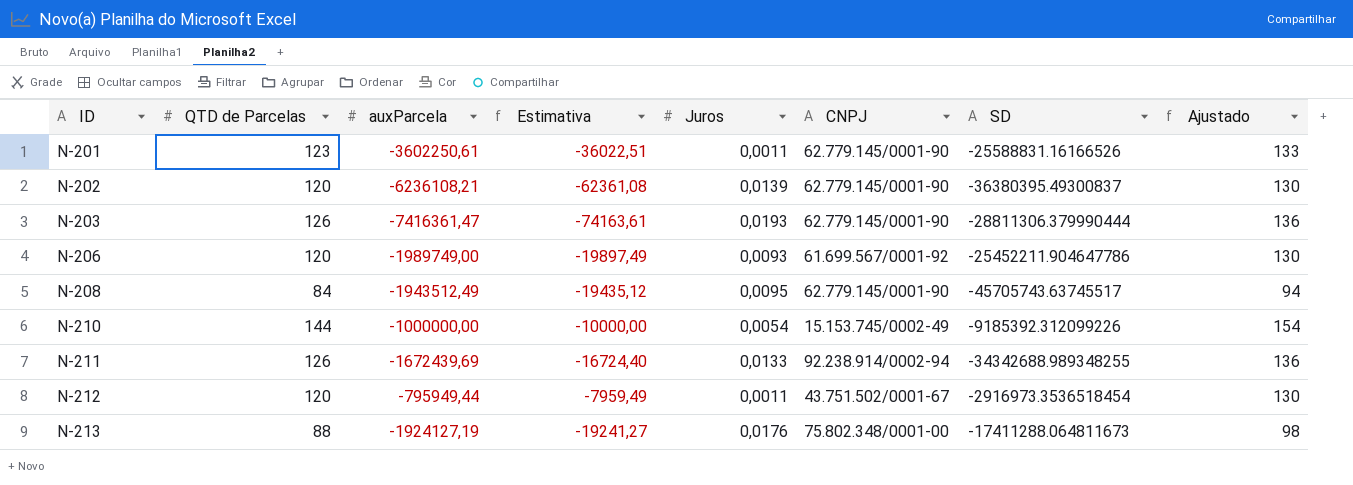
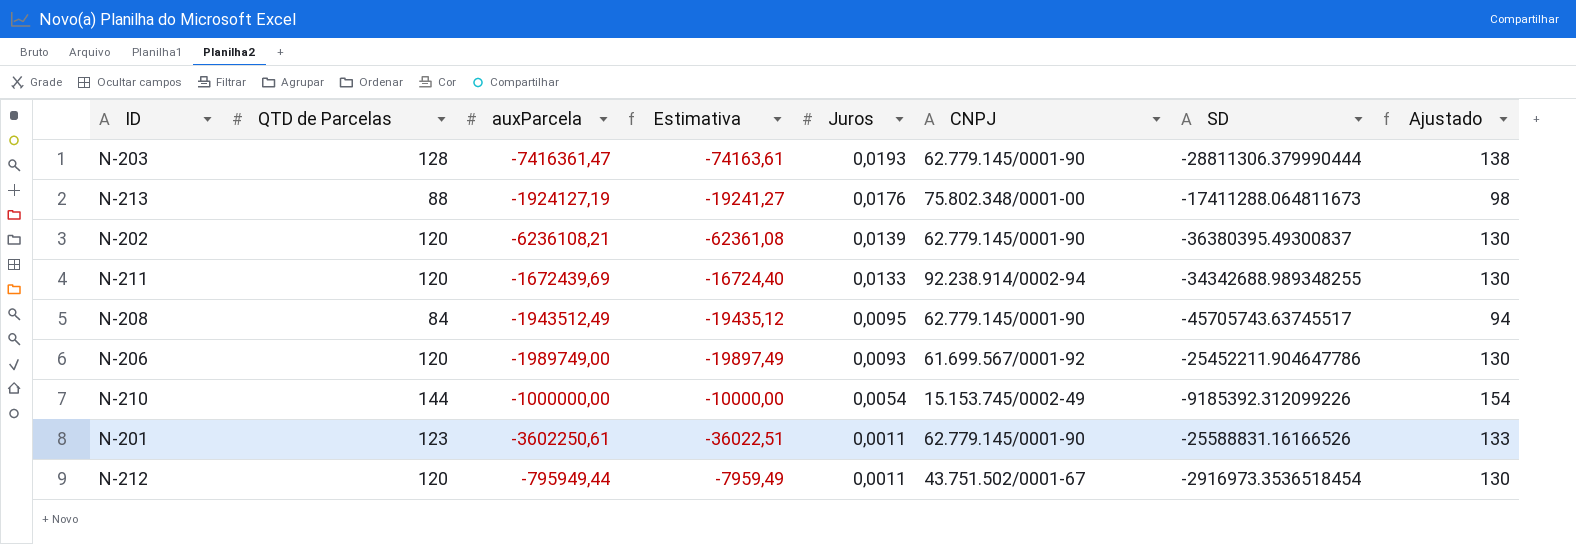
row order: ID ascending -> Juros descending
N-203 | QTD de Parcelas: 126 -> 128
N-203 | Ajustado: 136 -> 138
N-211 | QTD de Parcelas: 126 -> 120
N-211 | Ajustado: 136 -> 130

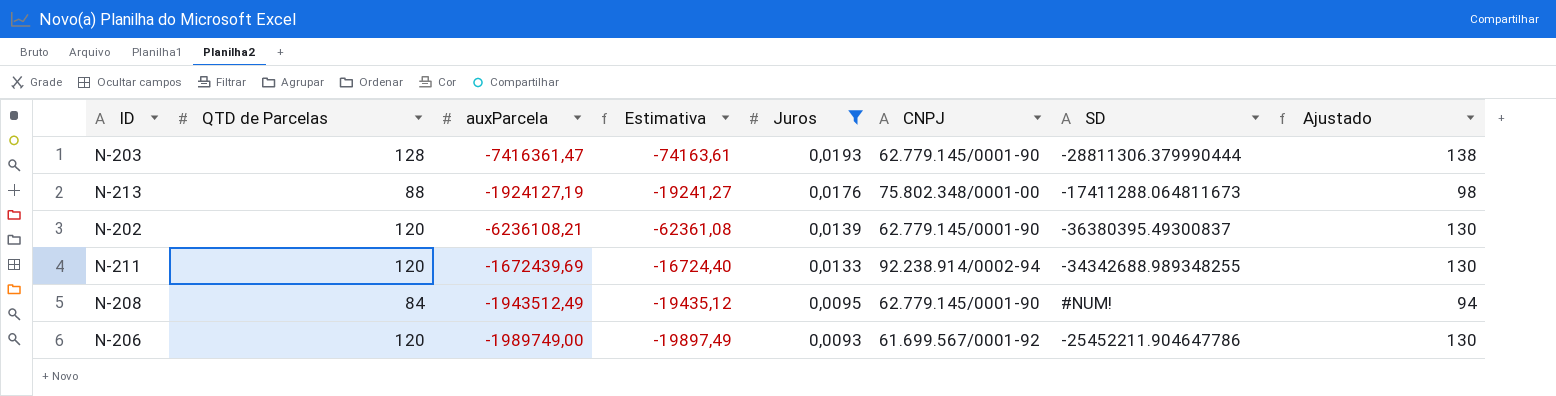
filter: none -> Juros >= 0,0093
N-208 | SD: -45705743.63745517 -> #NUM!

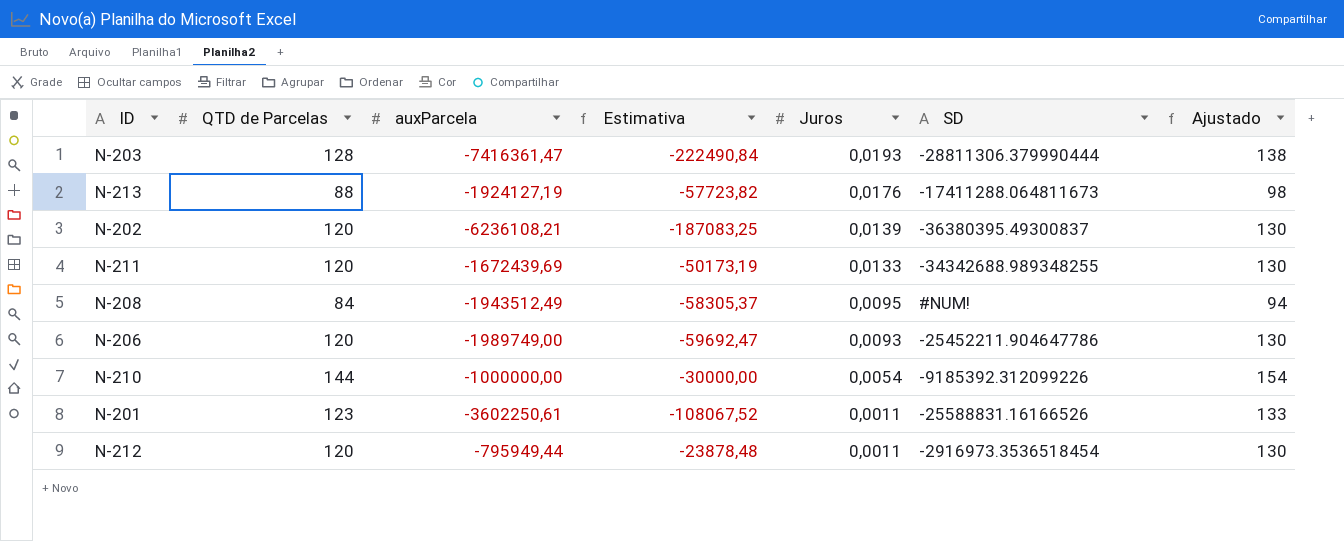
filter: Juros >= 0,0093 -> none
column CNPJ | position: 6 -> none
column Estimativa | formula: [auxParcela] * 0,01 -> [auxParcela] * 0,03

